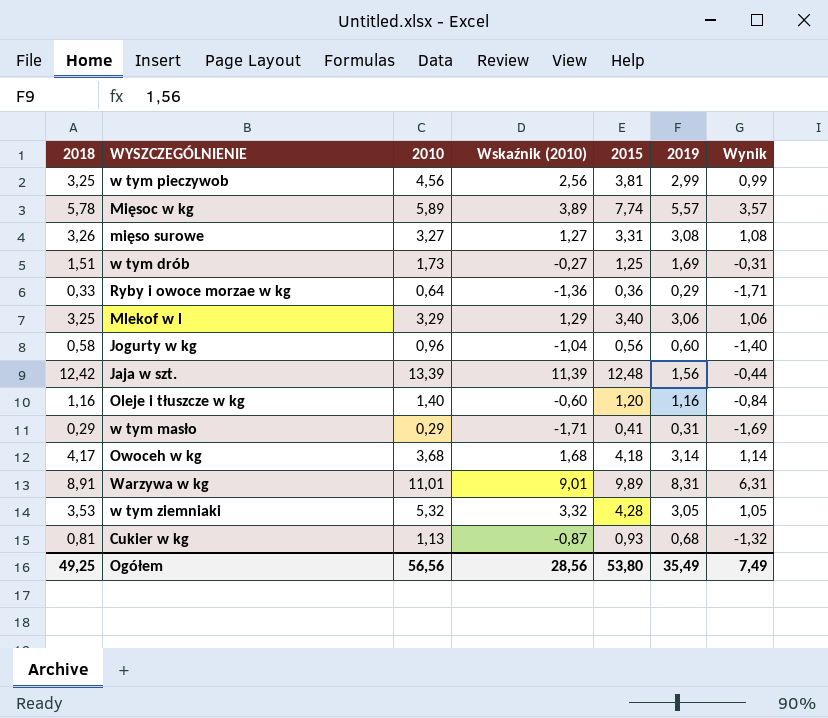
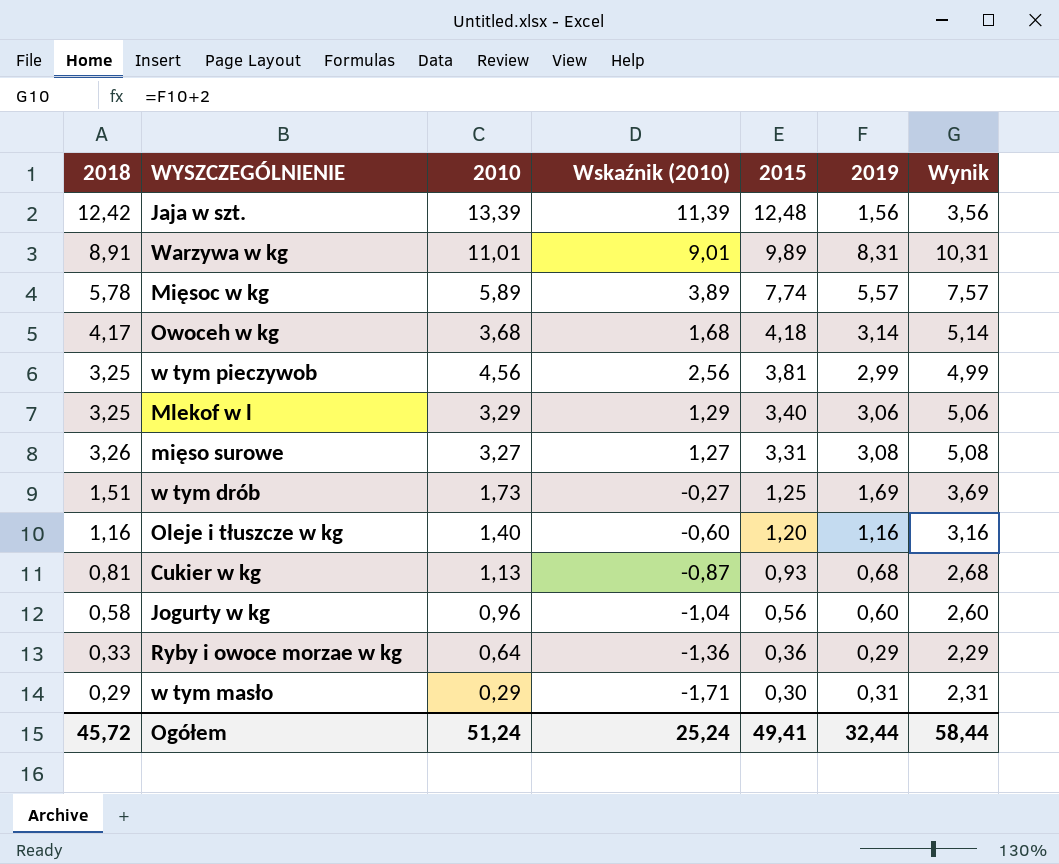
row order: none -> 2015 descending
column Wynik | formula: [2019] - 2 -> [2019] + 2
row w tym ziemniaki: 3,53 | 5,32 | 3,32 | 4,28 | 3,05 | 1,05 -> none
w tym masło | 2015: 0,41 -> 0,30
Ogółem | 2018: 49,25 -> 45,72
Ogółem | 2010: 56,56 -> 51,24
Ogółem | Wskaźnik (2010): 28,56 -> 25,24
Ogółem | 2015: 53,80 -> 49,41
Ogółem | 2019: 35,49 -> 32,44
Ogółem | Wynik: 7,49 -> 58,44

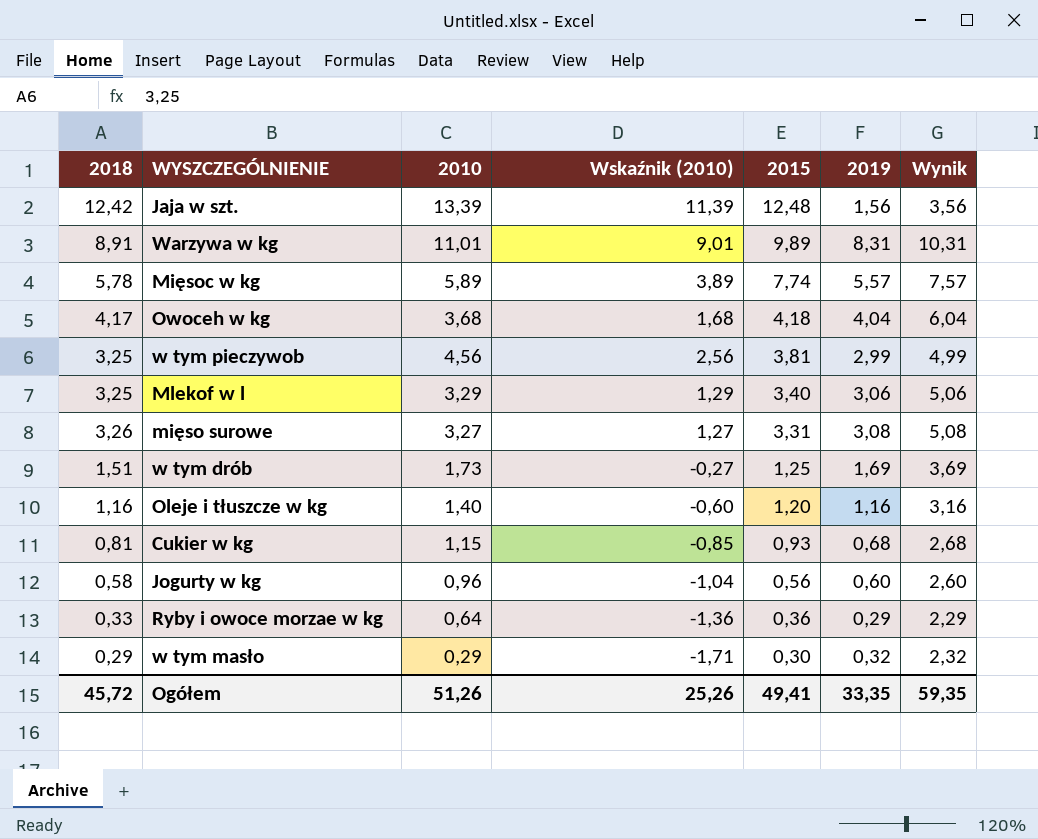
Owoceh w kg | 2019: 3,14 -> 4,04
Owoceh w kg | Wynik: 5,14 -> 6,04
Cukier w kg | 2010: 1,13 -> 1,15
Cukier w kg | Wskaźnik (2010): -0,87 -> -0,85
w tym masło | 2019: 0,31 -> 0,32
w tym masło | Wynik: 2,31 -> 2,32
Ogółem | 2010: 51,24 -> 51,26
Ogółem | Wskaźnik (2010): 25,24 -> 25,26
Ogółem | 2019: 32,44 -> 33,35
Ogółem | Wynik: 58,44 -> 59,35

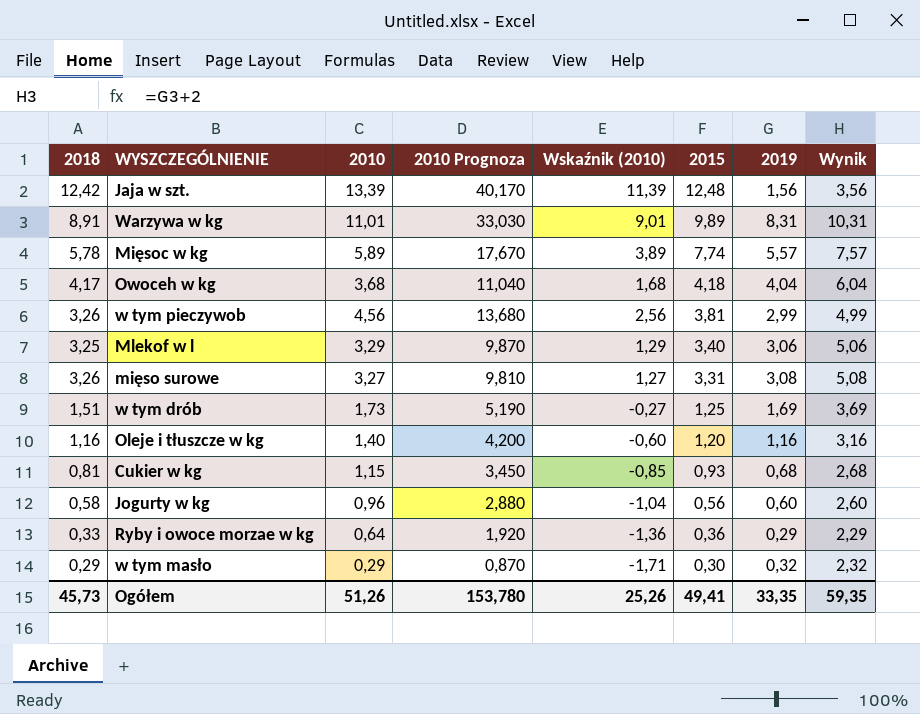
column 2010 Prognoza | formula: none -> [2010] * 3
w tym pieczywob | 2018: 3,25 -> 3,26
Ogółem | 2018: 45,72 -> 45,73

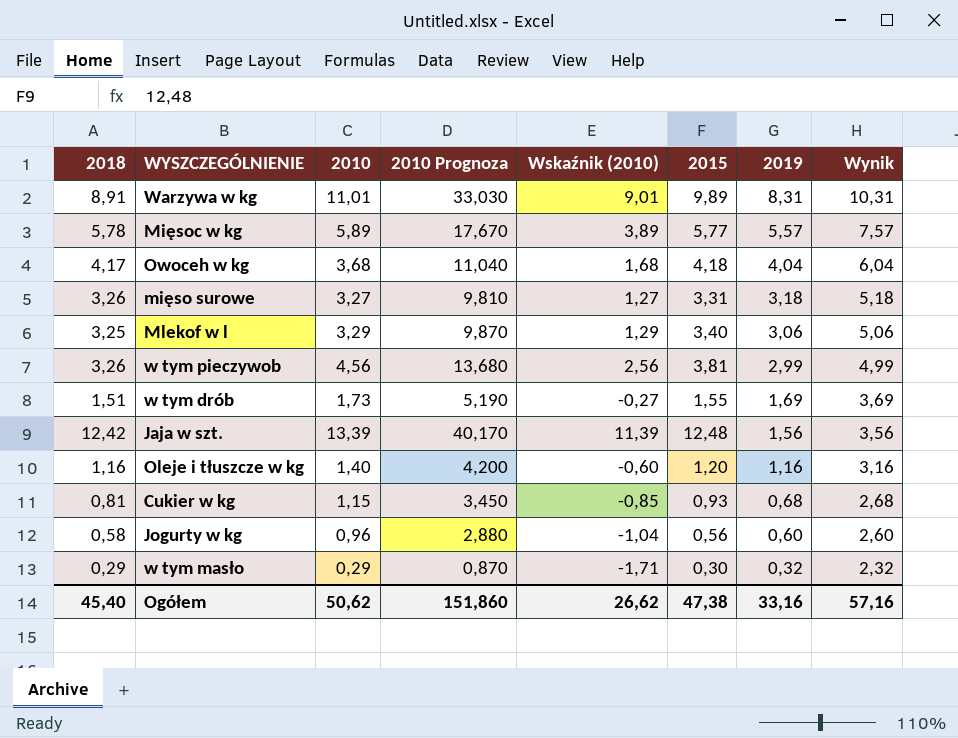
row order: 2015 descending -> 2019 descending
row Ryby i owoce morzae w kg: 0,33 | 0,64 | 1,920 | -1,36 | 0,36 | 0,29 | 2,29 -> none
Mięsoc w kg | 2015: 7,74 -> 5,77
mięso surowe | 2019: 3,08 -> 3,18
mięso surowe | Wynik: 5,08 -> 5,18
w tym drób | 2015: 1,25 -> 1,55
Ogółem | 2018: 45,73 -> 45,40
Ogółem | 2010: 51,26 -> 50,62
Ogółem | 2010 Prognoza: 153,780 -> 151,860
Ogółem | Wskaźnik (2010): 25,26 -> 26,62
Ogółem | 2015: 49,41 -> 47,38
Ogółem | 2019: 33,35 -> 33,16
Ogółem | Wynik: 59,35 -> 57,16

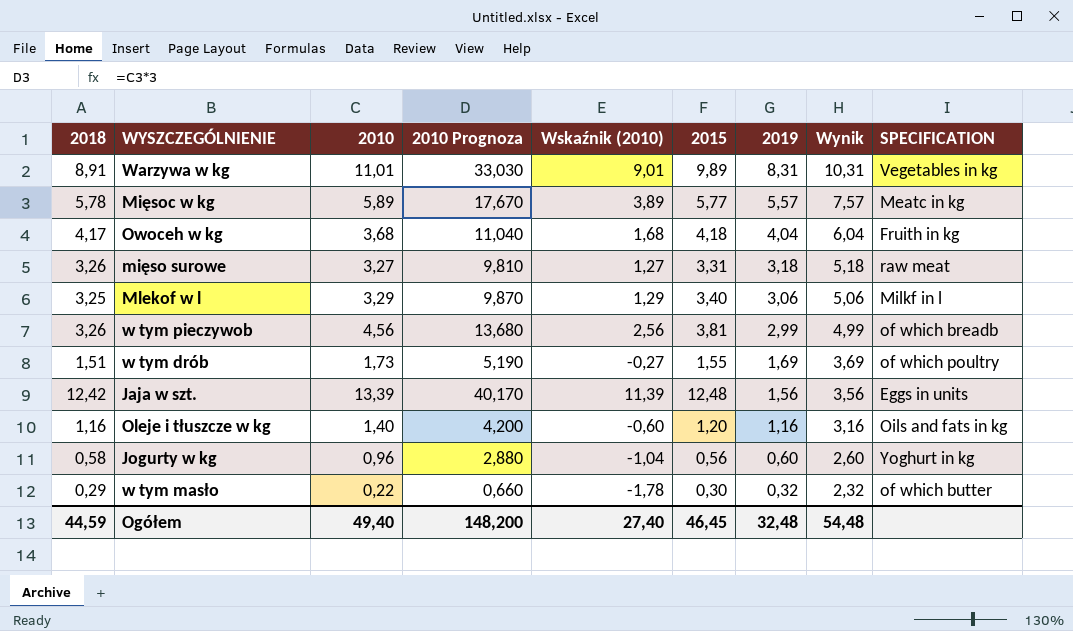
column SPECIFICATION | position: none -> 9
row Cukier w kg: 0,81 | 1,15 | 3,450 | -0,85 | 0,93 | 0,68 | 2,68 -> none
w tym masło | 2010: 0,29 -> 0,22
w tym masło | 2010 Prognoza: 0,870 -> 0,660
w tym masło | Wskaźnik (2010): -1,71 -> -1,78
Ogółem | 2018: 45,40 -> 44,59
Ogółem | 2010: 50,62 -> 49,40
Ogółem | 2010 Prognoza: 151,860 -> 148,200
Ogółem | Wskaźnik (2010): 26,62 -> 27,40
Ogółem | 2015: 47,38 -> 46,45
Ogółem | 2019: 33,16 -> 32,48
Ogółem | Wynik: 57,16 -> 54,48

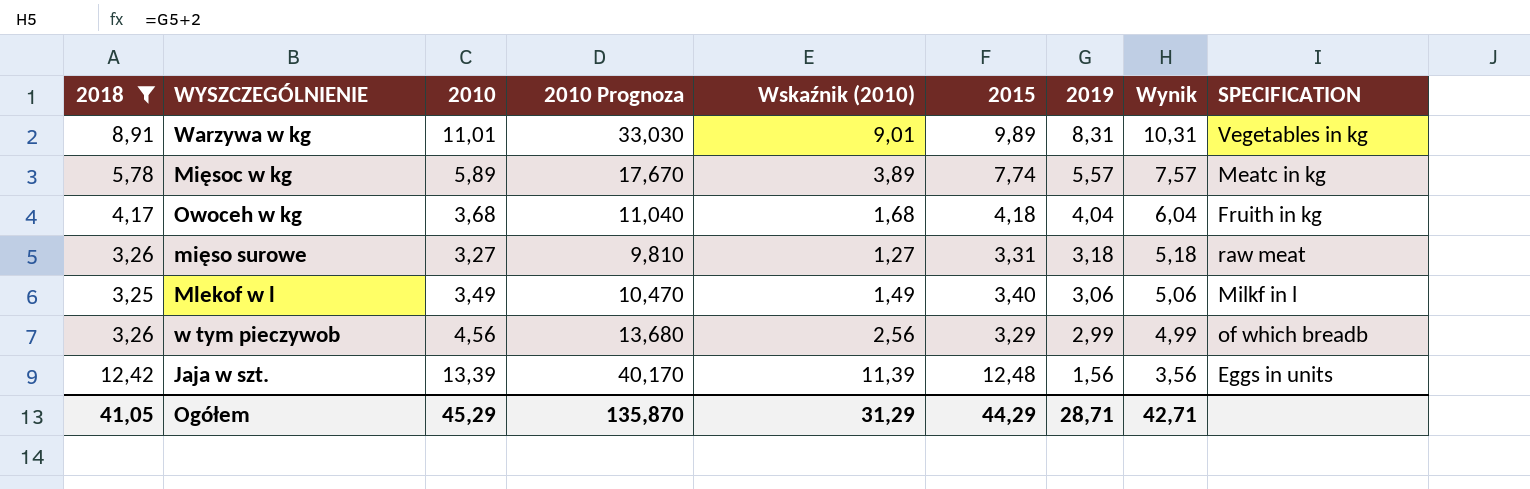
filter: none -> 2018 >= 3,25
Mięsoc w kg | 2015: 5,77 -> 7,74
Mlekof w l | 2010: 3,29 -> 3,49
Mlekof w l | 2010 Prognoza: 9,870 -> 10,470
Mlekof w l | Wskaźnik (2010): 1,29 -> 1,49
w tym pieczywob | 2015: 3,81 -> 3,29
Ogółem | 2018: 44,59 -> 41,05
Ogółem | 2010: 49,40 -> 45,29
Ogółem | 2010 Prognoza: 148,200 -> 135,870
Ogółem | Wskaźnik (2010): 27,40 -> 31,29
Ogółem | 2015: 46,45 -> 44,29
Ogółem | 2019: 32,48 -> 28,71
Ogółem | Wynik: 54,48 -> 42,71

